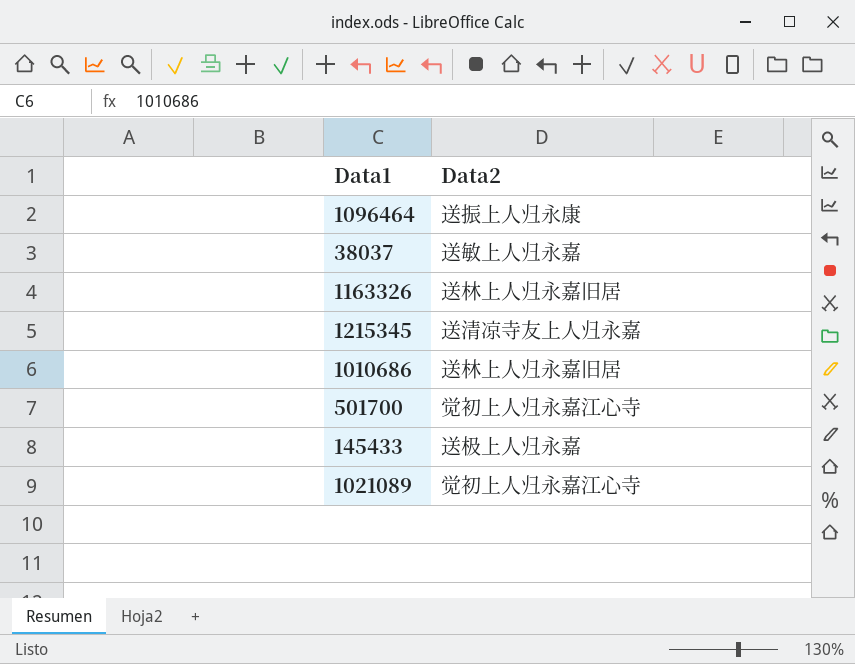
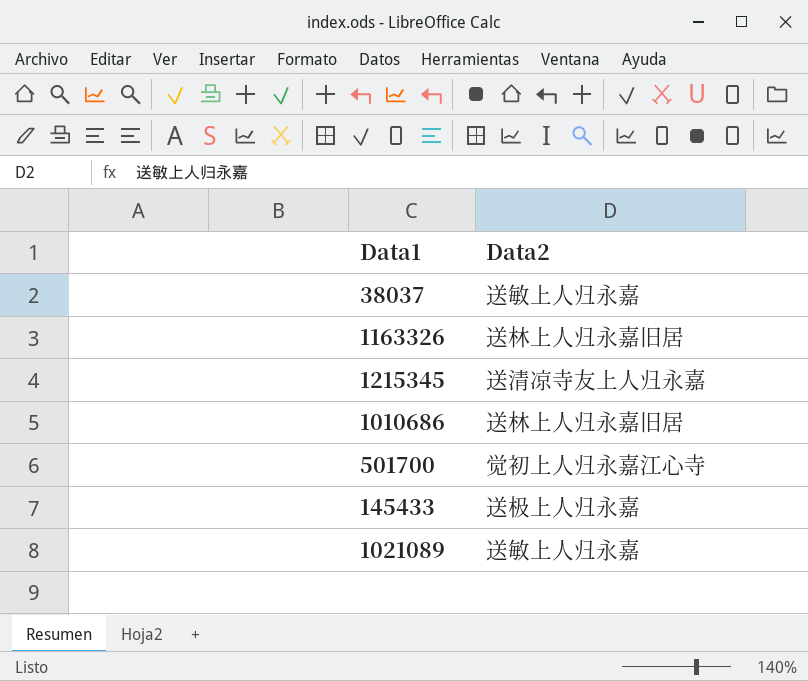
row 1096464: 送振上人归永康 -> none
1021089 | Data2: 觉初上人归永嘉江心寺 -> 送敏上人归永嘉

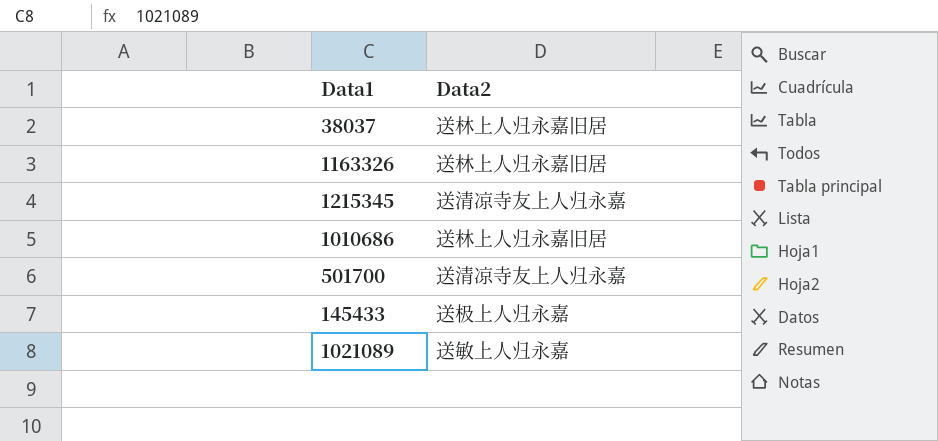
38037 | Data2: 送敏上人归永嘉 -> 送林上人归永嘉旧居
501700 | Data2: 觉初上人归永嘉江心寺 -> 送清凉寺友上人归永嘉

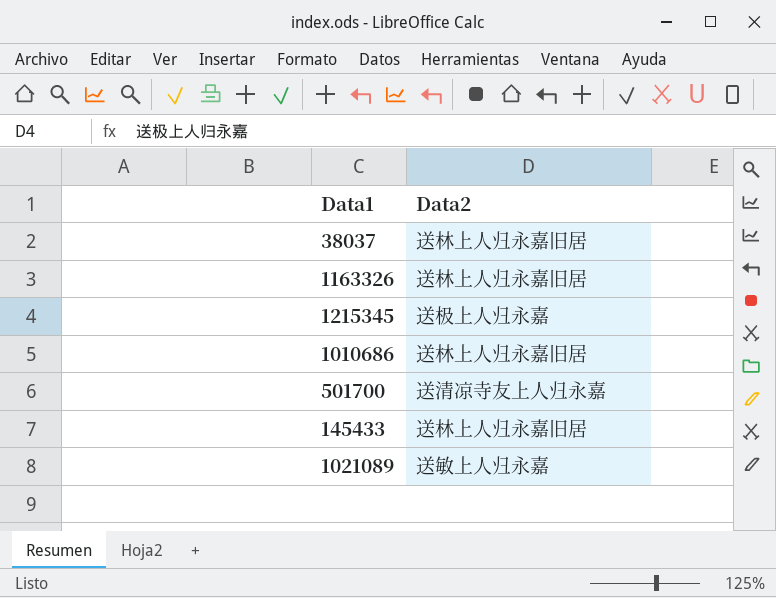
1215345 | Data2: 送清凉寺友上人归永嘉 -> 送极上人归永嘉
145433 | Data2: 送极上人归永嘉 -> 送林上人归永嘉旧居

